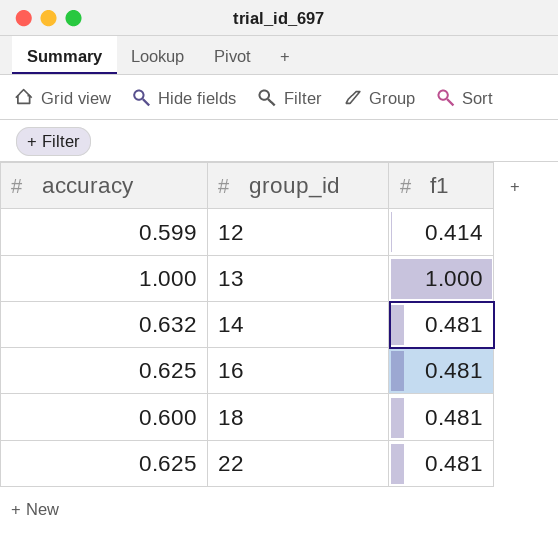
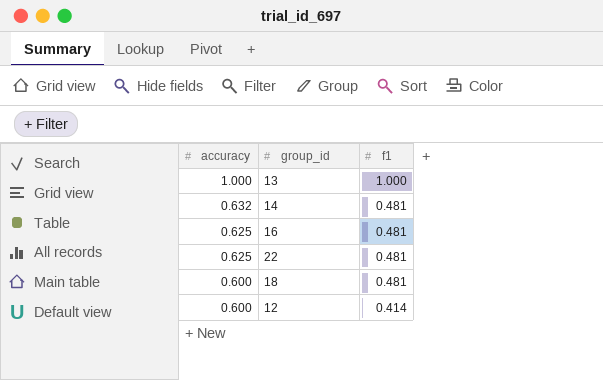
row order: group_id ascending -> accuracy descending
12 | accuracy: 0.599 -> 0.600

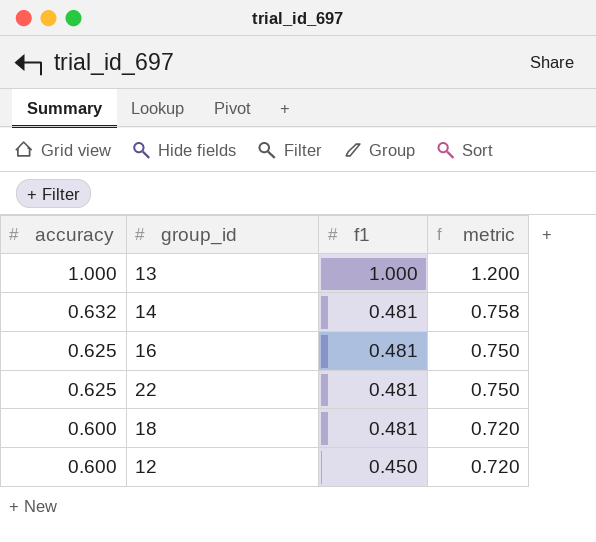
column metric | formula: none -> [accuracy] * 1.2
12 | f1: 0.414 -> 0.450

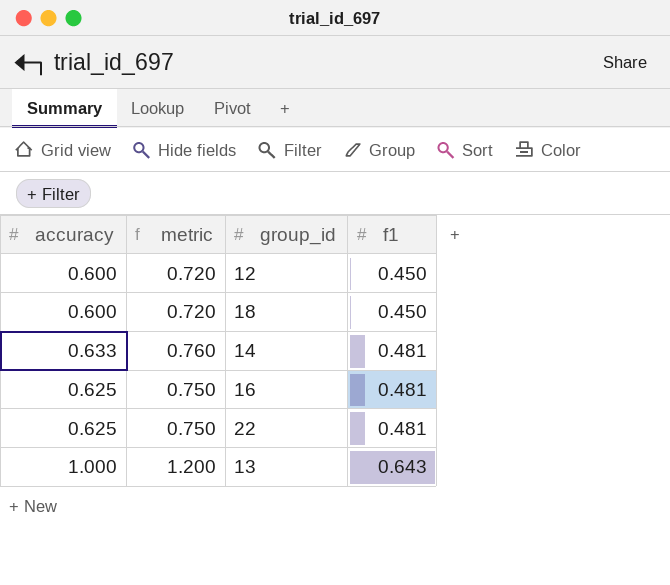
row order: accuracy descending -> f1 ascending
column metric | position: 4 -> 2
18 | f1: 0.481 -> 0.450
14 | accuracy: 0.632 -> 0.633
14 | metric: 0.758 -> 0.760
13 | f1: 1.000 -> 0.643

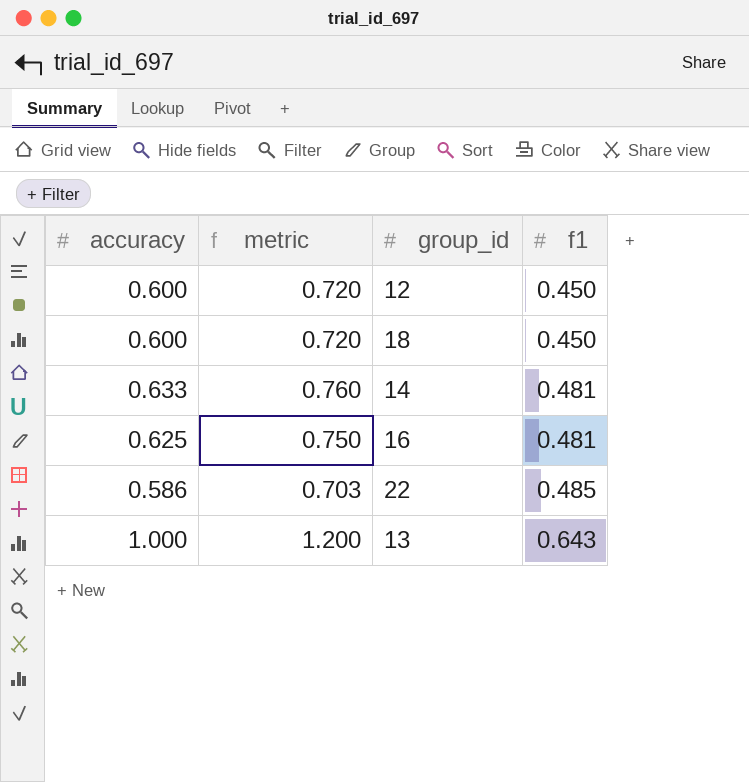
22 | accuracy: 0.625 -> 0.586
22 | metric: 0.750 -> 0.703
22 | f1: 0.481 -> 0.485

